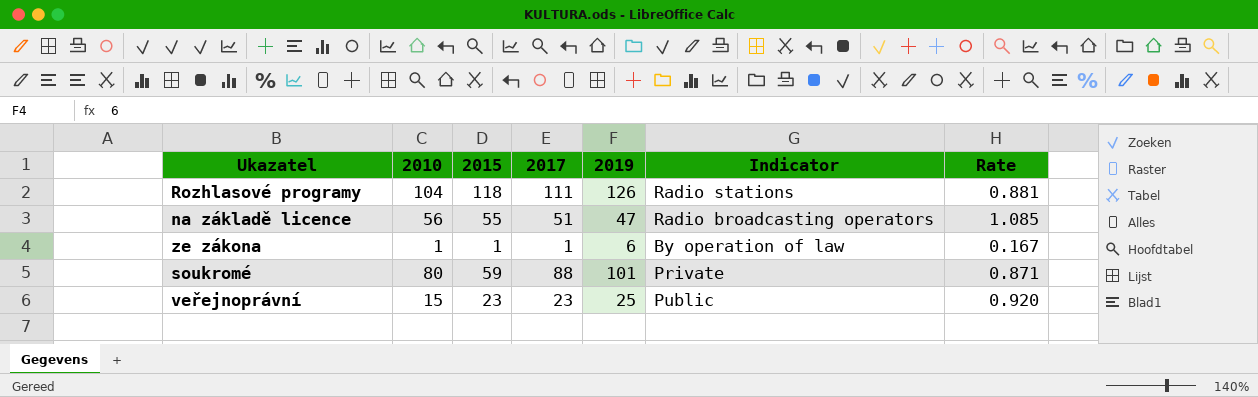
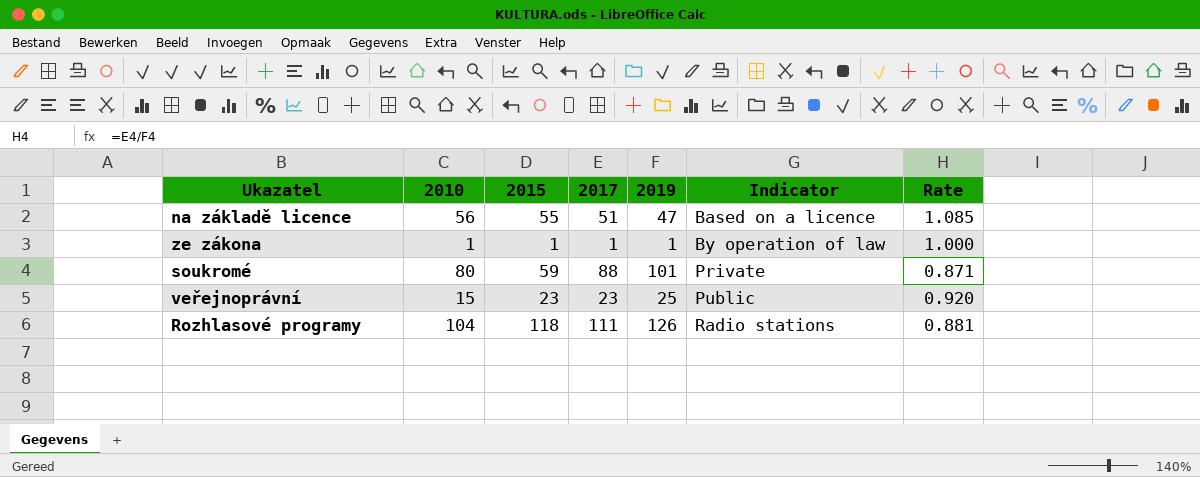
row order: none -> Indicator ascending
na základě licence | Indicator: Radio broadcasting operators -> Based on a licence
ze zákona | 2019: 6 -> 1
ze zákona | Rate: 0.167 -> 1.000

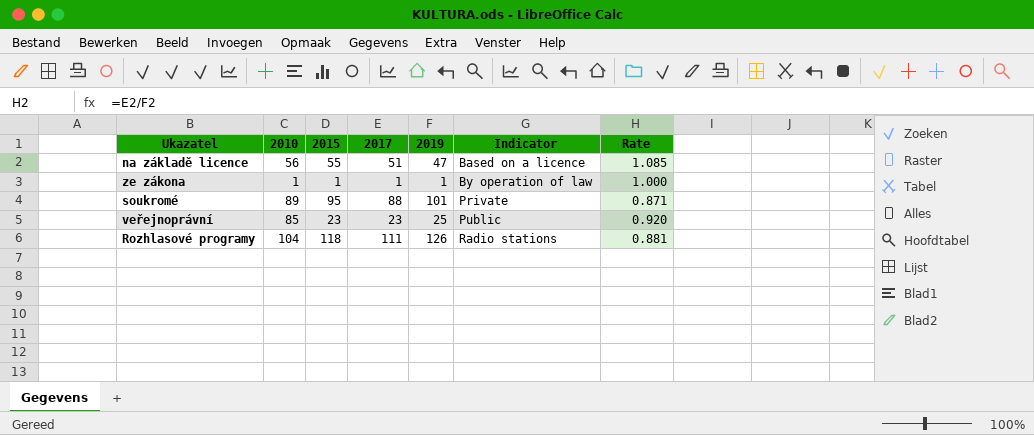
soukromé | 2010: 80 -> 89
soukromé | 2015: 59 -> 95
veřejnoprávní | 2010: 15 -> 85

